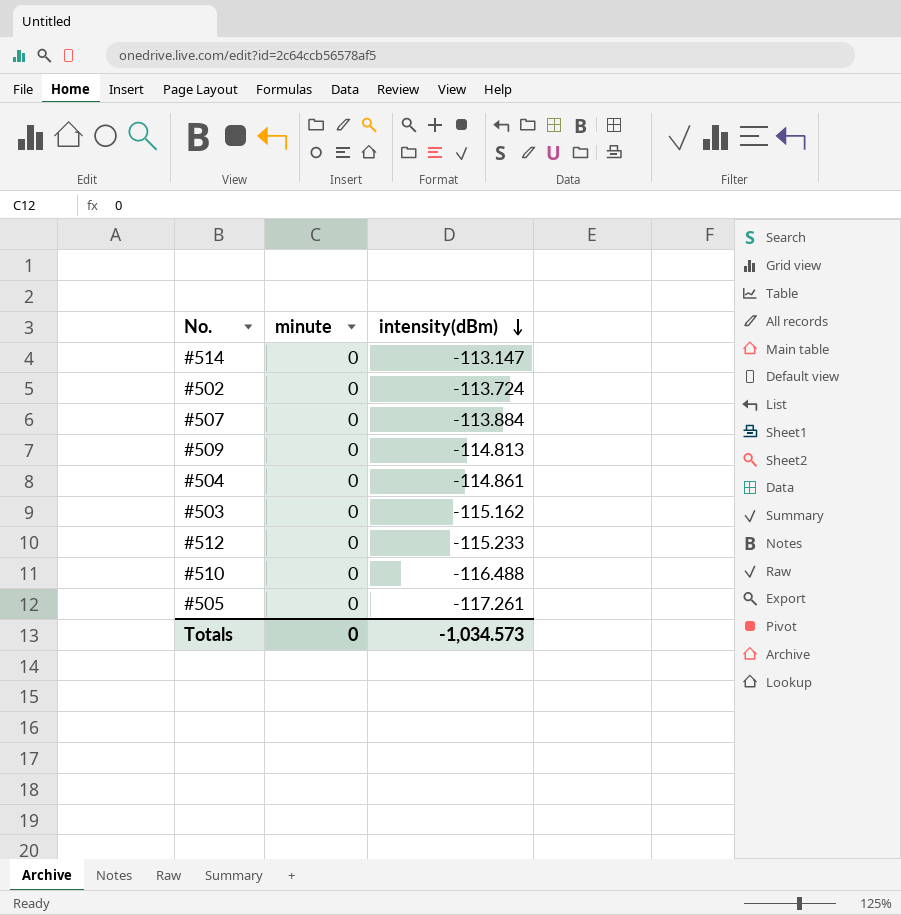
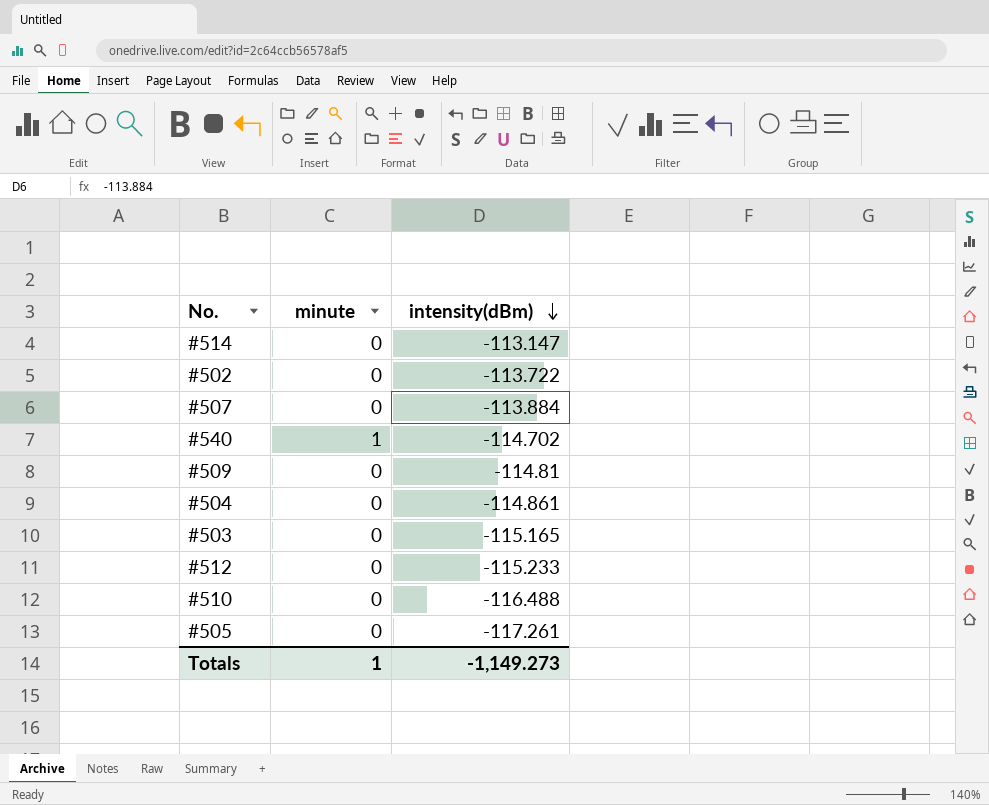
#502 | intensity(dBm): -113.724 -> -113.722
row #540: none -> 1 | -114.702
#509 | intensity(dBm): -114.813 -> -114.81
#503 | intensity(dBm): -115.162 -> -115.165
Totals | minute: 0 -> 1
Totals | intensity(dBm): -1,034.573 -> -1,149.273

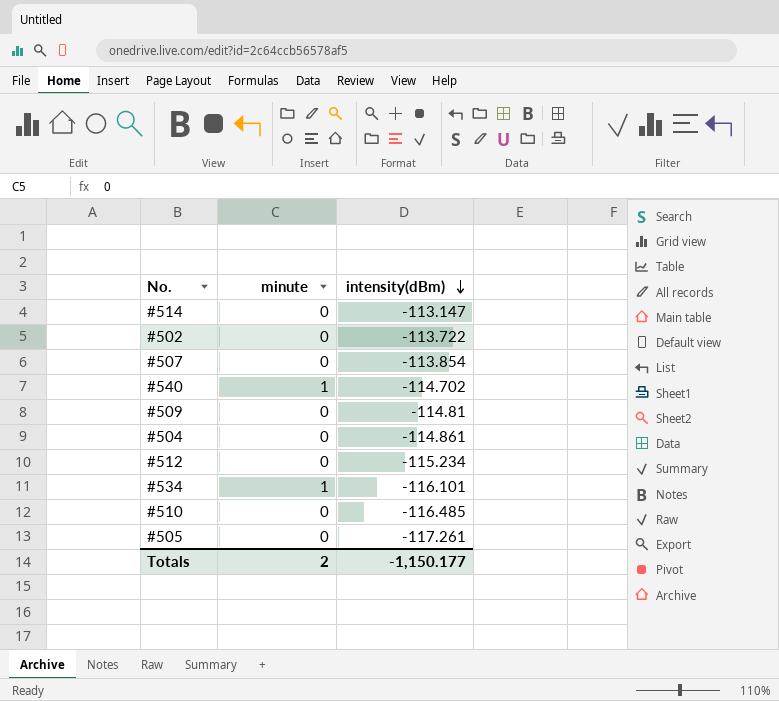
row #503: 0 | -115.165 -> none
#507 | intensity(dBm): -113.884 -> -113.854
#512 | intensity(dBm): -115.233 -> -115.234
row #534: none -> 1 | -116.101
#510 | intensity(dBm): -116.488 -> -116.485
Totals | minute: 1 -> 2
Totals | intensity(dBm): -1,149.273 -> -1,150.177

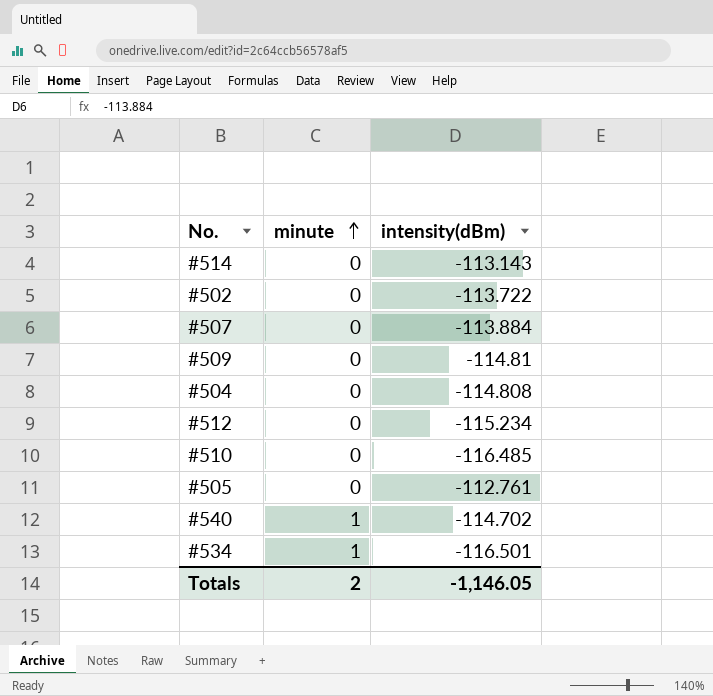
row order: intensity(dBm) descending -> minute ascending
#514 | intensity(dBm): -113.147 -> -113.143
#507 | intensity(dBm): -113.854 -> -113.884
#504 | intensity(dBm): -114.861 -> -114.808
#505 | intensity(dBm): -117.261 -> -112.761
#534 | intensity(dBm): -116.101 -> -116.501
Totals | intensity(dBm): -1,150.177 -> -1,146.05

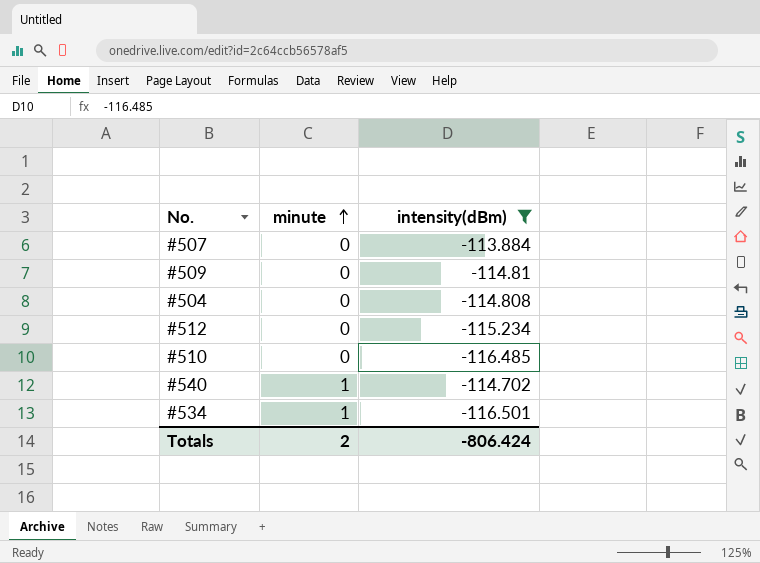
filter: none -> intensity(dBm) <= -113.884
Totals | intensity(dBm): -1,146.05 -> -806.424

